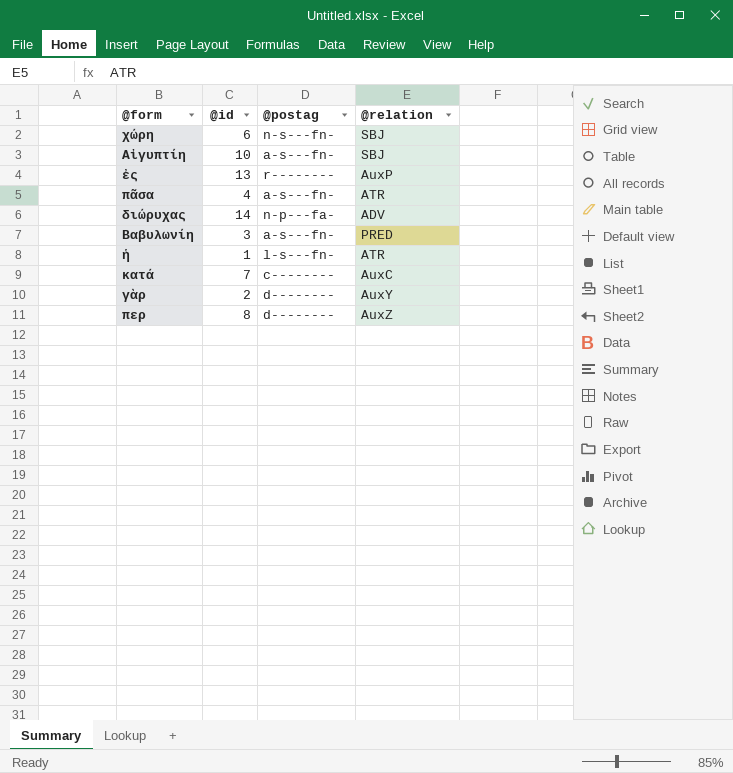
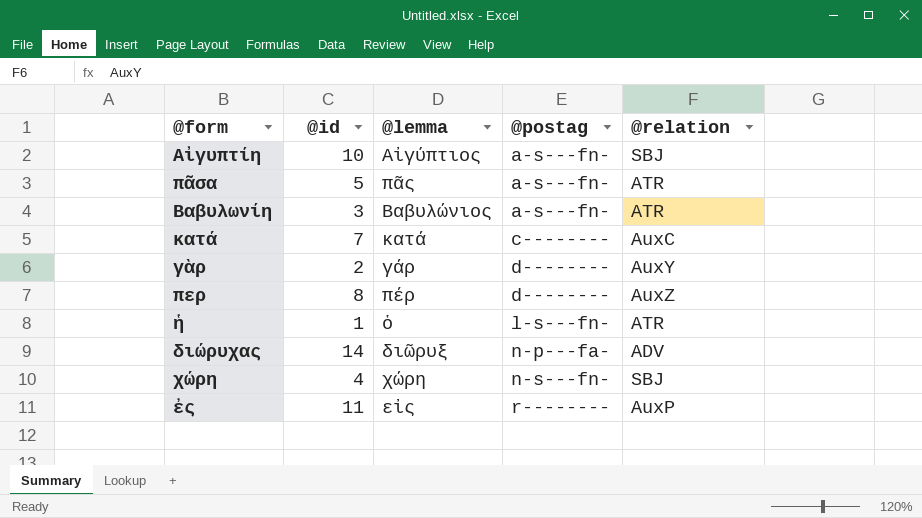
row order: none -> @postag ascending
column @lemma | position: none -> 3
πᾶσα | @id: 4 -> 5
Βαβυλωνίη | @relation: PRED -> ATR
χώρη | @id: 6 -> 4
ἐς | @id: 13 -> 11

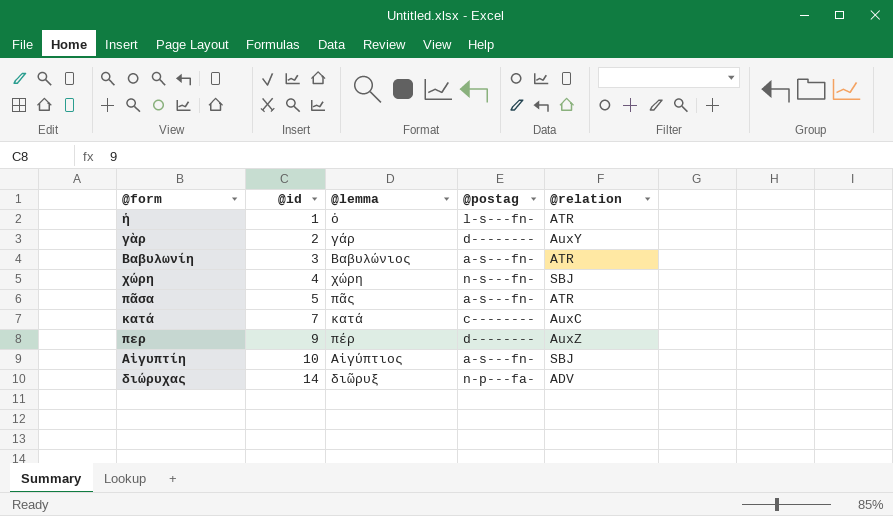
row order: @postag ascending -> @id ascending
row ἐς: 11 | εἰς | r-------- | AuxP -> none
περ | @id: 8 -> 9

